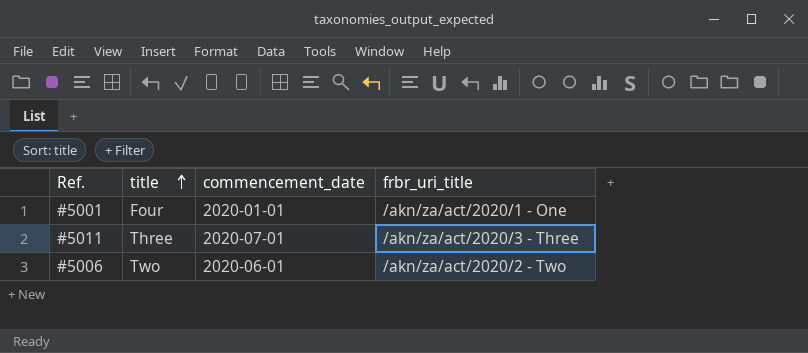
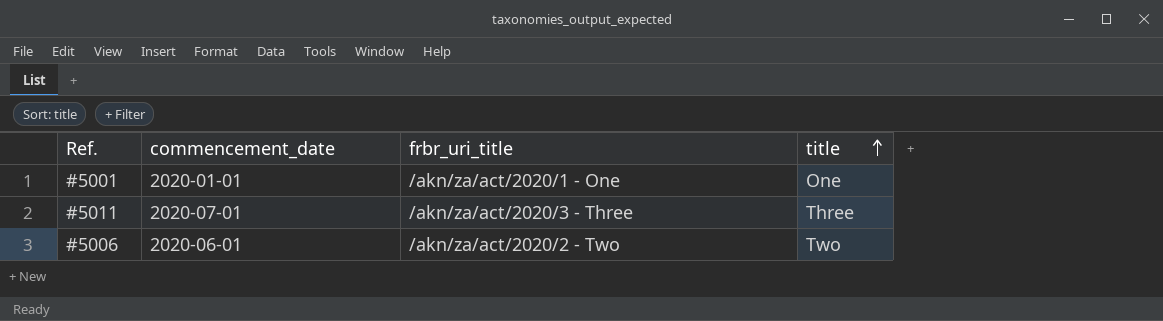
column title | position: 2 -> 4
#5001 | title: Four -> One

